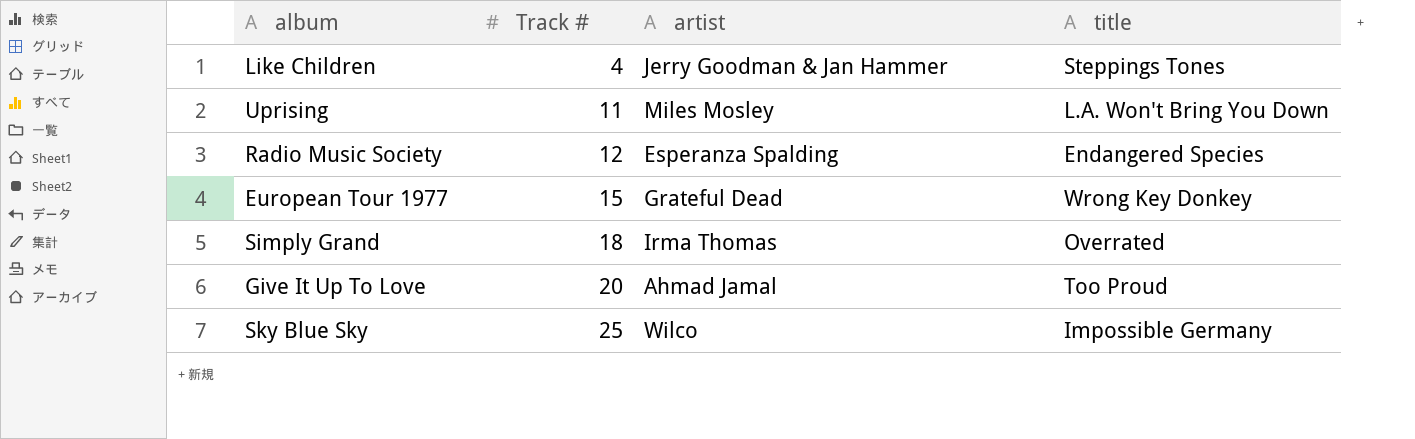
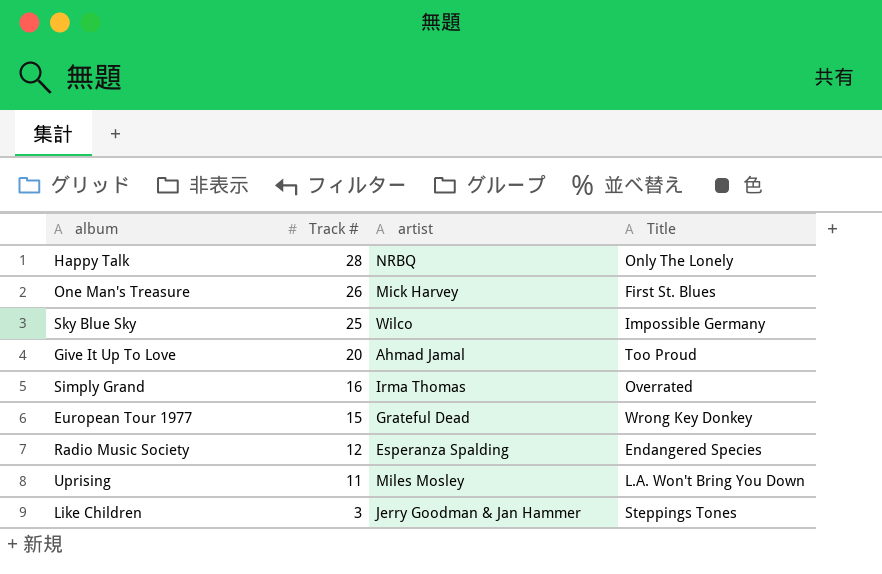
row order: Track # ascending -> Track # descending
column name: title -> Title
row Happy Talk: none -> 28 | NRBQ | Only The Lonely
row One Man's Treasure: none -> 26 | Mick Harvey | First St. Blues
Simply Grand | Track #: 18 -> 16
Like Children | Track #: 4 -> 3

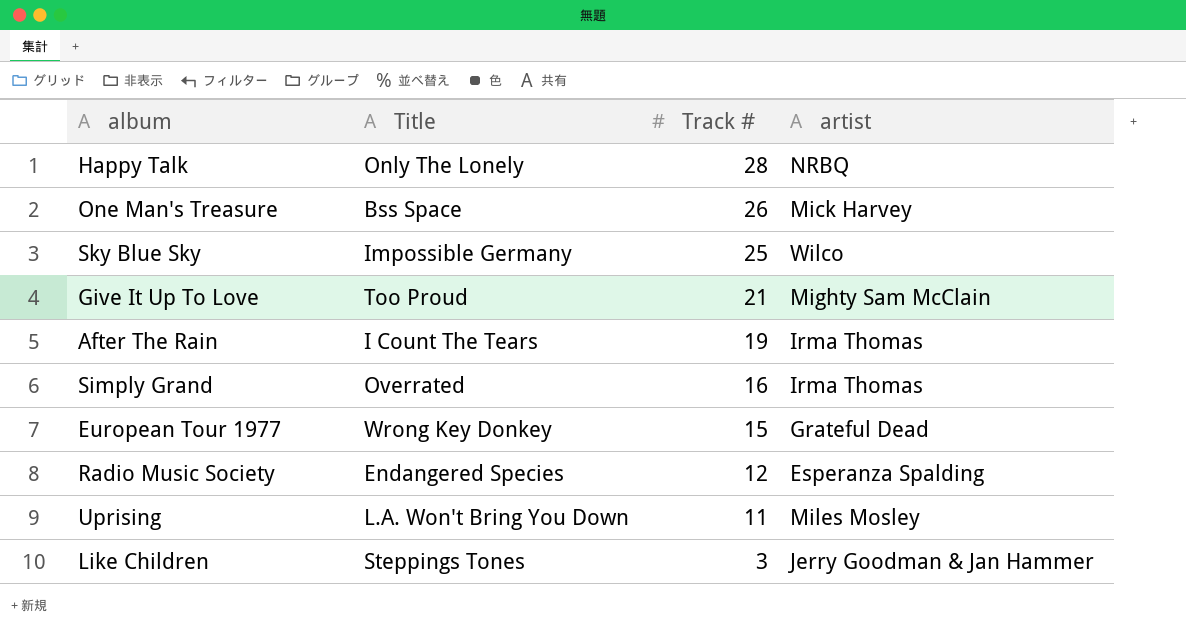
column Title | position: 4 -> 2
One Man's Treasure | Title: First St. Blues -> Bss Space
Give It Up To Love | Track #: 20 -> 21
Give It Up To Love | artist: Ahmad Jamal -> Mighty Sam McClain
row After The Rain: none -> I Count The Tears | 19 | Irma Thomas

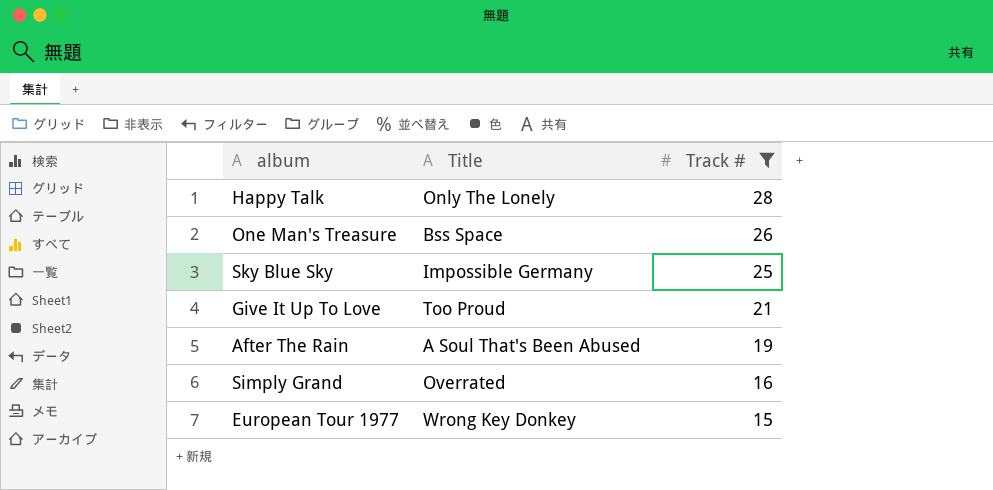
filter: none -> Track # >= 15
column artist | position: 4 -> none
After The Rain | Title: I Count The Tears -> A Soul That's Been Abused

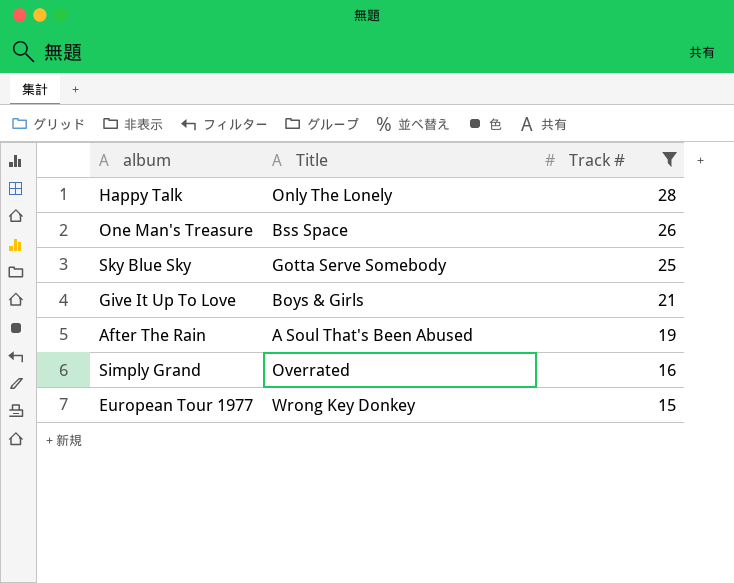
Sky Blue Sky | Title: Impossible Germany -> Gotta Serve Somebody
Give It Up To Love | Title: Too Proud -> Boys & Girls

